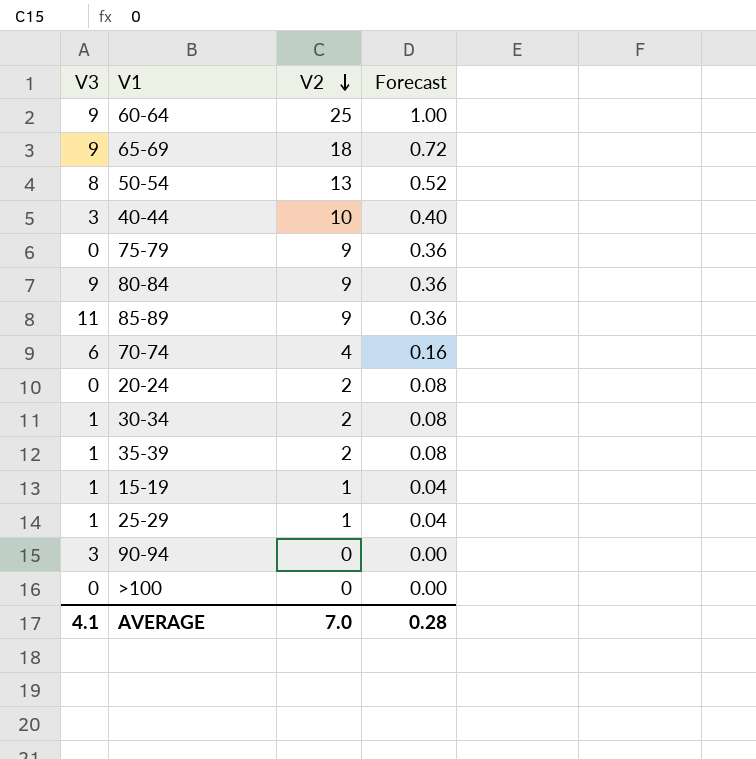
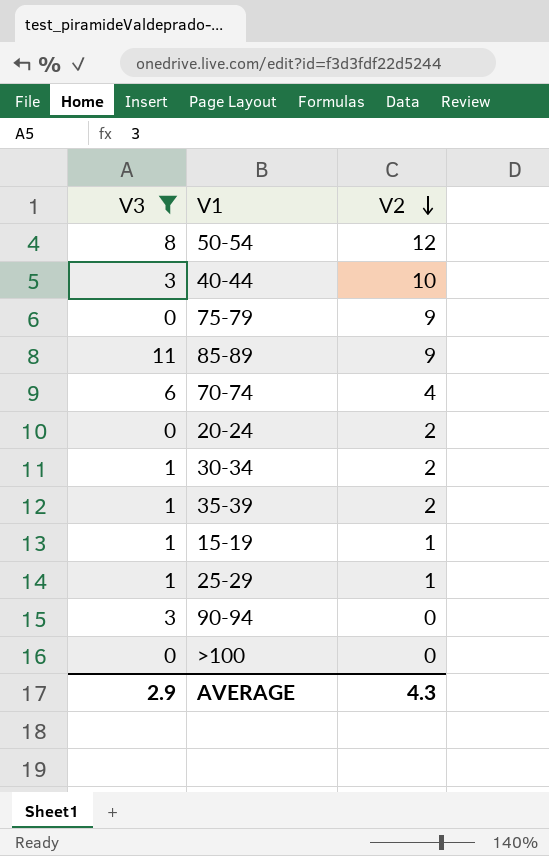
filter: none -> V3 != 9
column Forecast | formula: [V2] * 0.04 -> none
50-54 | V2: 13 -> 12
AVERAGE | V3: 4.1 -> 2.9
AVERAGE | V2: 7.0 -> 4.3

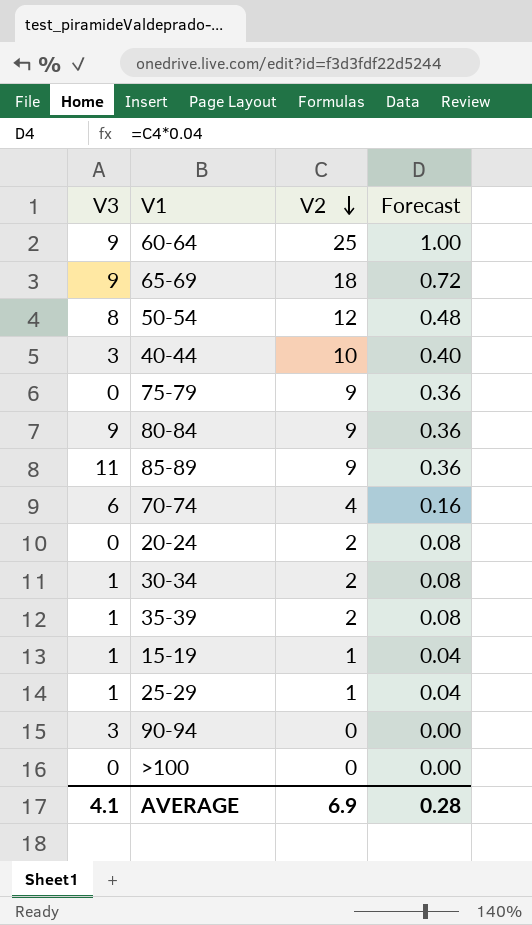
filter: V3 != 9 -> none
column Forecast | formula: none -> [V2] * 0.04
AVERAGE | V3: 2.9 -> 4.1
AVERAGE | V2: 4.3 -> 6.9

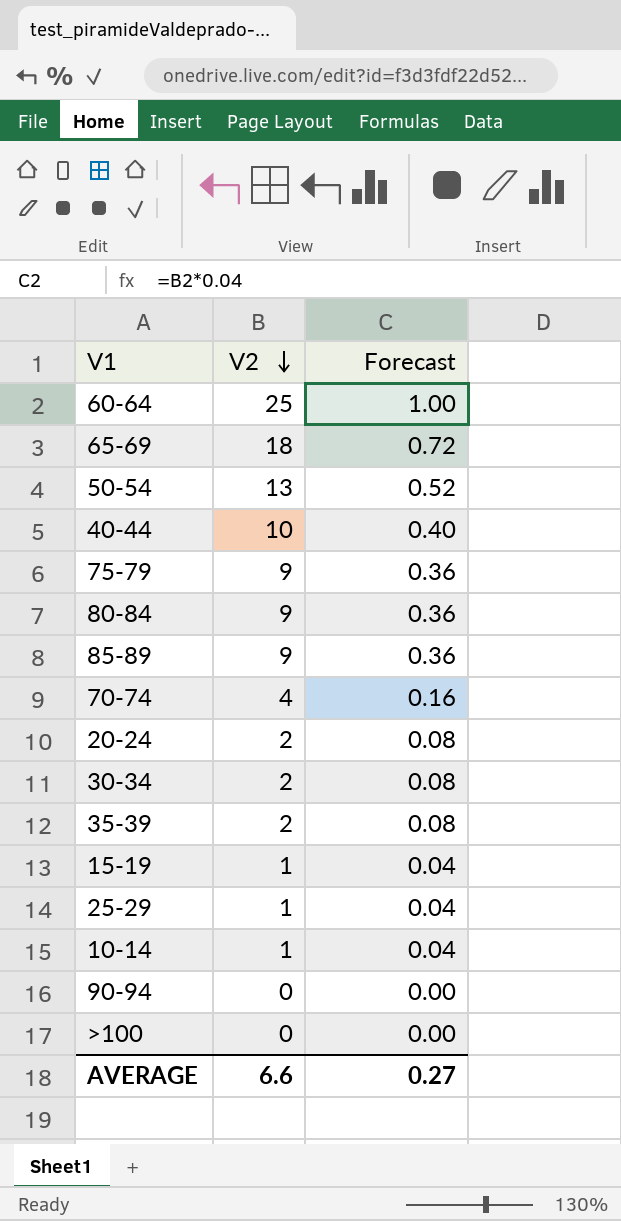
column V3 | position: 1 -> none
50-54 | V2: 12 -> 13
50-54 | Forecast: 0.48 -> 0.52
row 10-14: none -> 1 | 0.04
AVERAGE | V2: 6.9 -> 6.6
AVERAGE | Forecast: 0.28 -> 0.27

